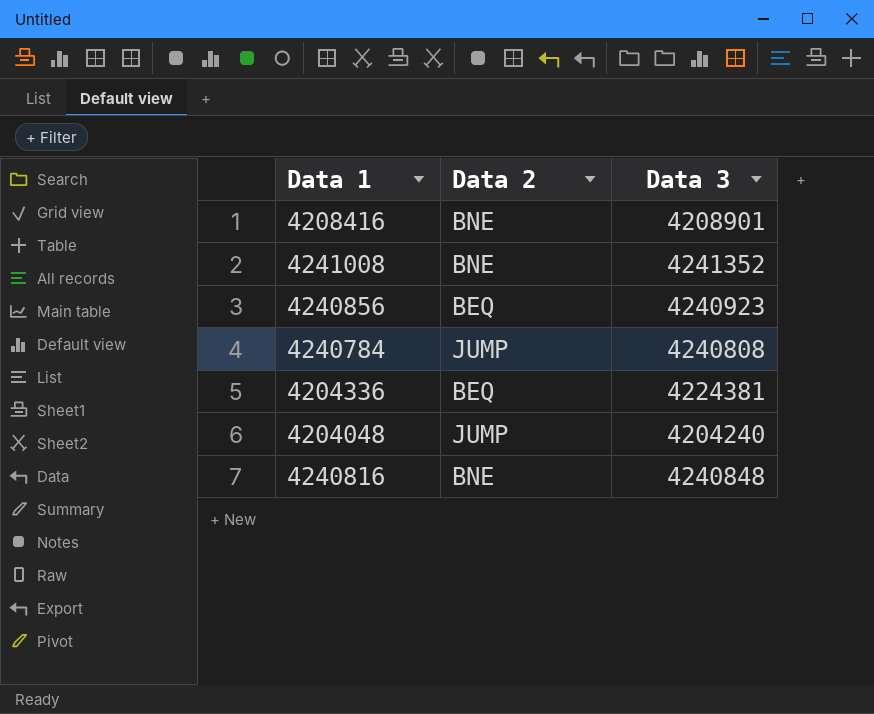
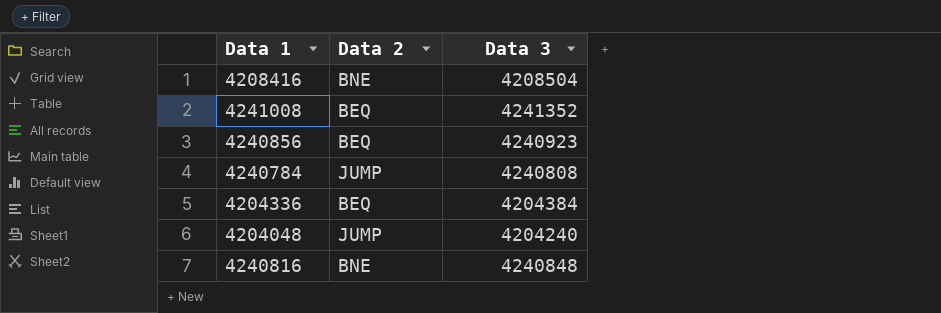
4208416 | Data 3: 4208901 -> 4208504
4241008 | Data 2: BNE -> BEQ
4204336 | Data 3: 4224381 -> 4204384

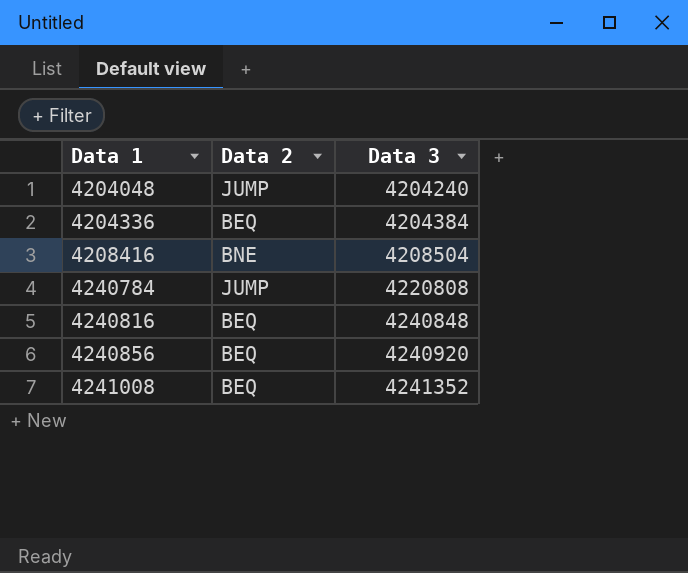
row order: none -> Data 1 ascending
4240784 | Data 3: 4240808 -> 4220808
4240816 | Data 2: BNE -> BEQ
4240856 | Data 3: 4240923 -> 4240920

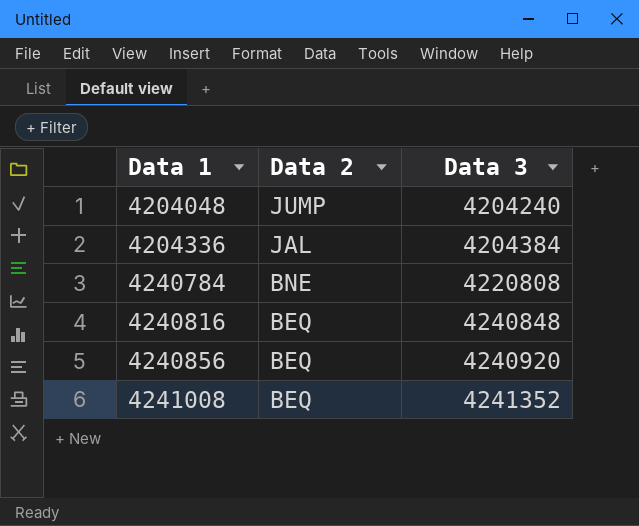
row 4208416: BNE | 4208504 -> none
4204336 | Data 2: BEQ -> JAL
4240784 | Data 2: JUMP -> BNE

